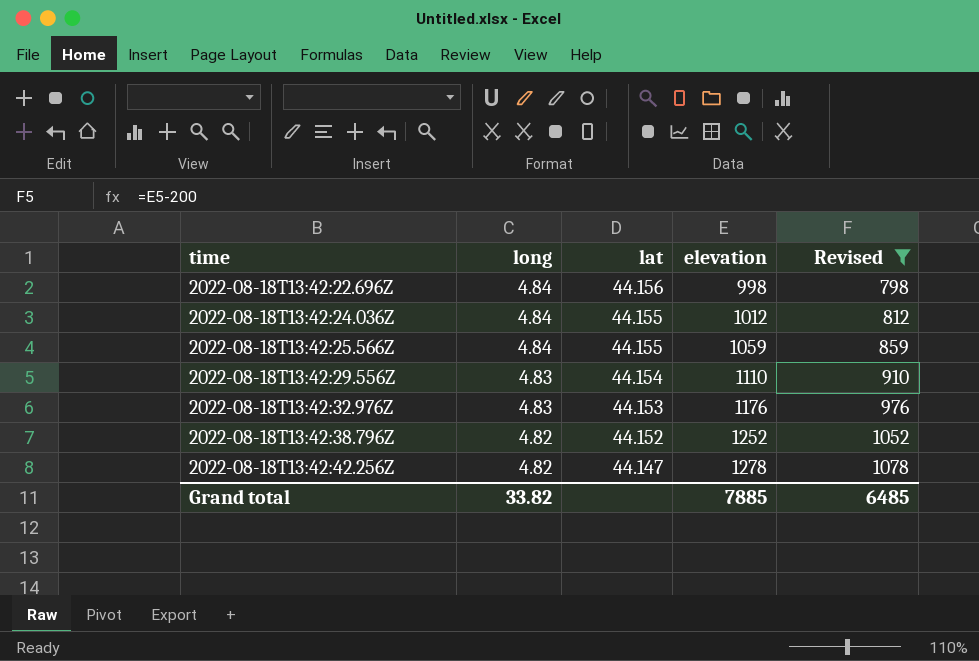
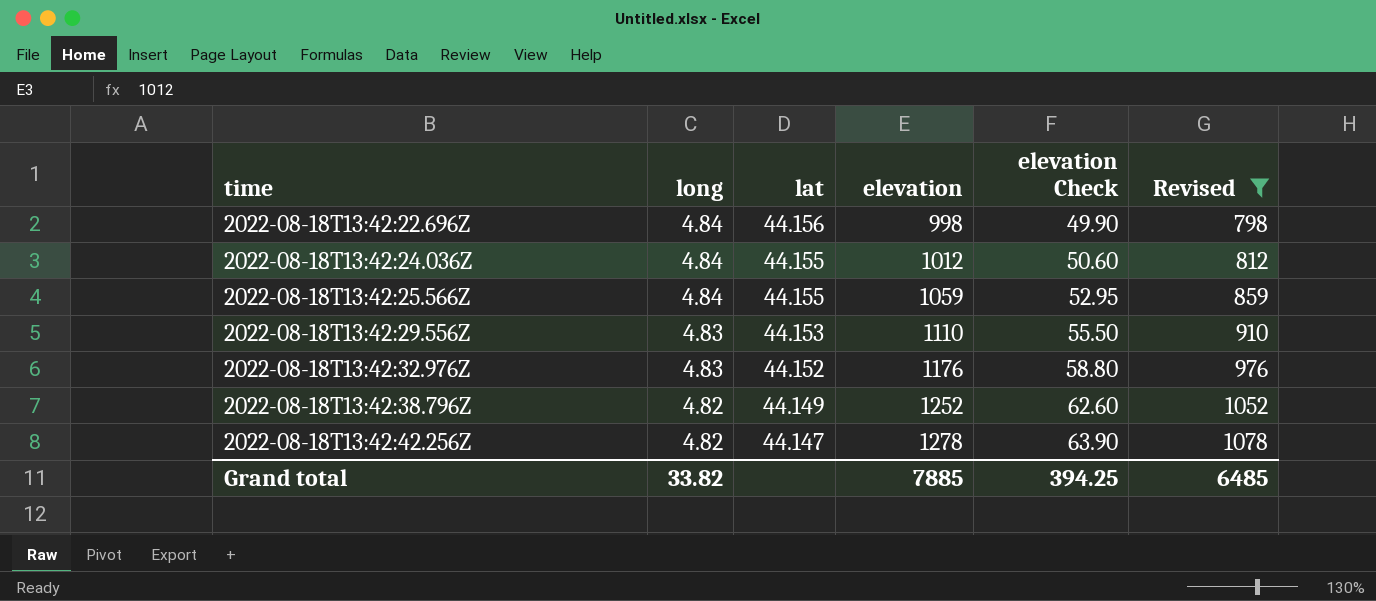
column elevation Check | formula: none -> [elevation] * 0.05
2022-08-18T13:42:29.556Z | lat: 44.154 -> 44.153
2022-08-18T13:42:32.976Z | lat: 44.153 -> 44.152
2022-08-18T13:42:38.796Z | lat: 44.152 -> 44.149

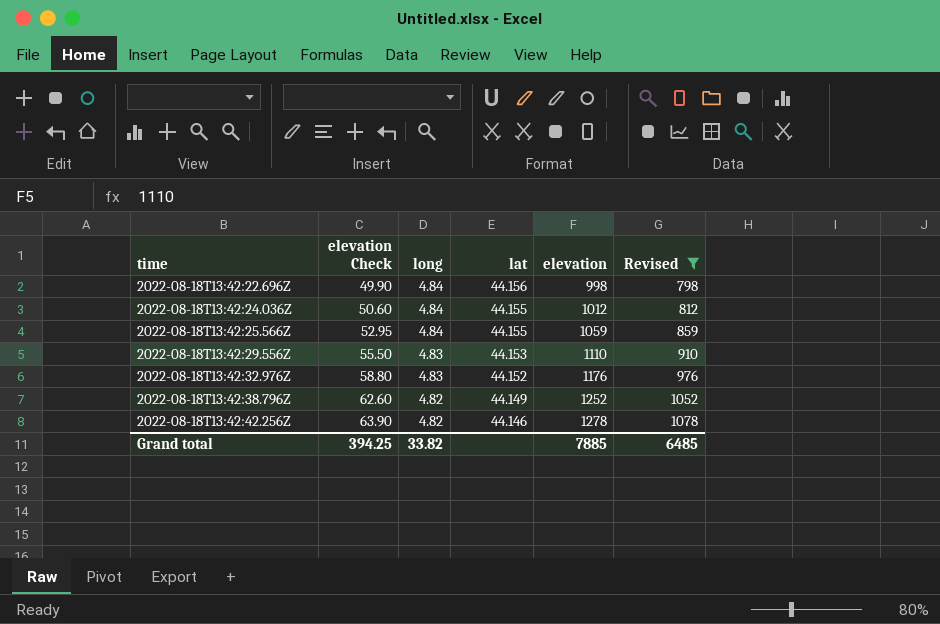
column elevation Check | position: 5 -> 2
2022-08-18T13:42:42.256Z | lat: 44.147 -> 44.146

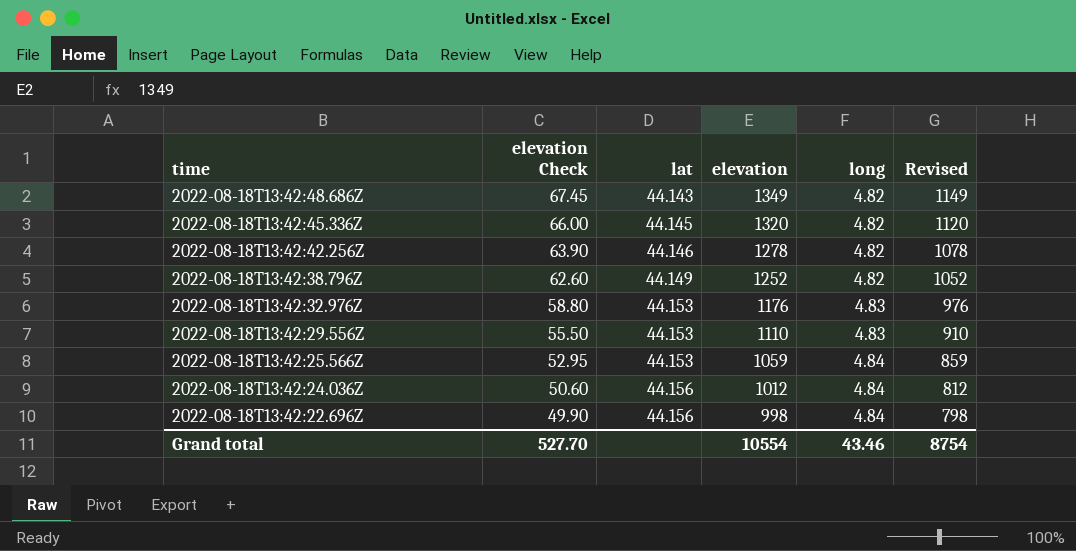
filter: Revised <= 1078 -> none
row order: time ascending -> time descending
column long | position: 3 -> 5
2022-08-18T13:42:32.976Z | lat: 44.152 -> 44.153
2022-08-18T13:42:25.566Z | lat: 44.155 -> 44.153
2022-08-18T13:42:24.036Z | lat: 44.155 -> 44.156
Grand total | elevation Check: 394.25 -> 527.70
Grand total | elevation: 7885 -> 10554
Grand total | long: 33.82 -> 43.46
Grand total | Revised: 6485 -> 8754

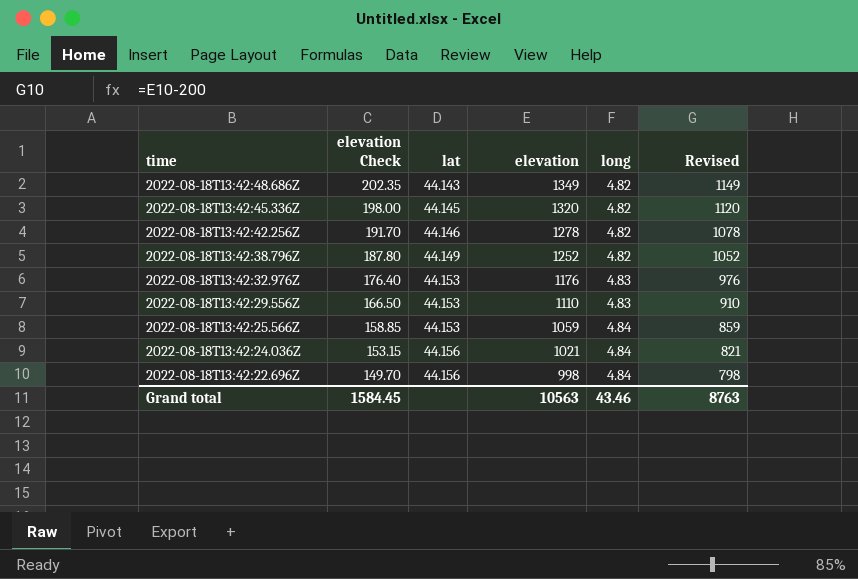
column elevation Check | formula: [elevation] * 0.05 -> [elevation] * 0.15
2022-08-18T13:42:24.036Z | elevation: 1012 -> 1021
2022-08-18T13:42:24.036Z | Revised: 812 -> 821
Grand total | elevation Check: 527.70 -> 1584.45
Grand total | elevation: 10554 -> 10563
Grand total | Revised: 8754 -> 8763

